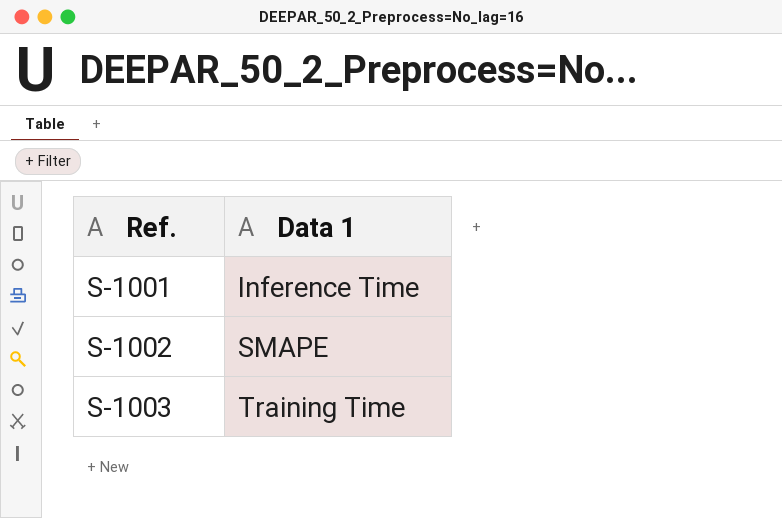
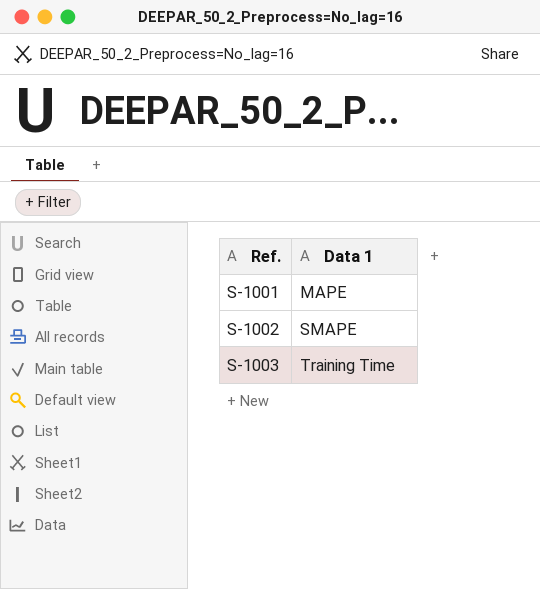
S-1001 | Data 1: Inference Time -> MAPE

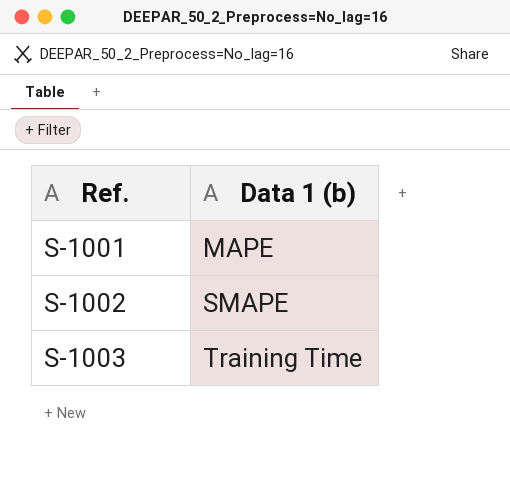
column name: Data 1 -> Data 1 (b)

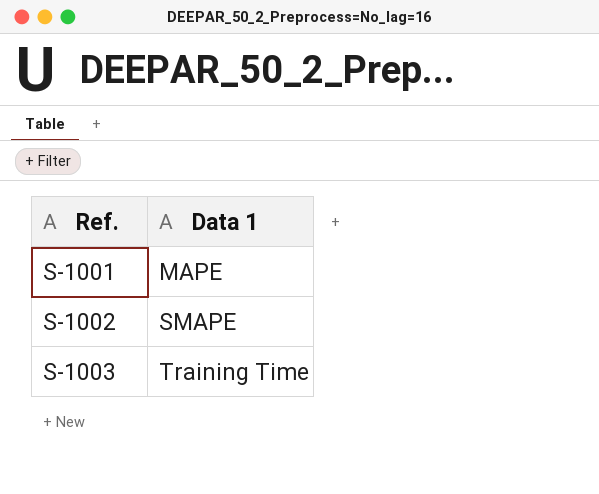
column name: Data 1 (b) -> Data 1

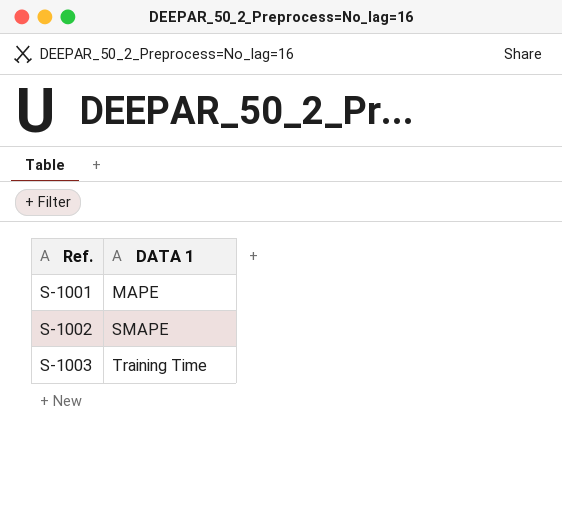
column name: Data 1 -> DATA 1

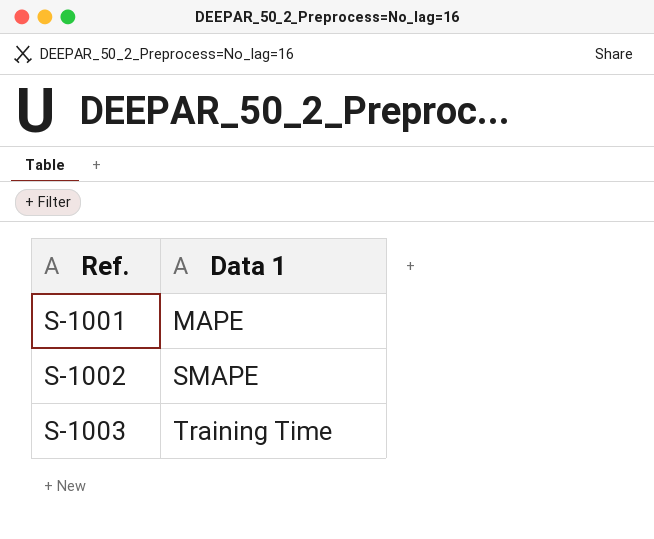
column name: DATA 1 -> Data 1

